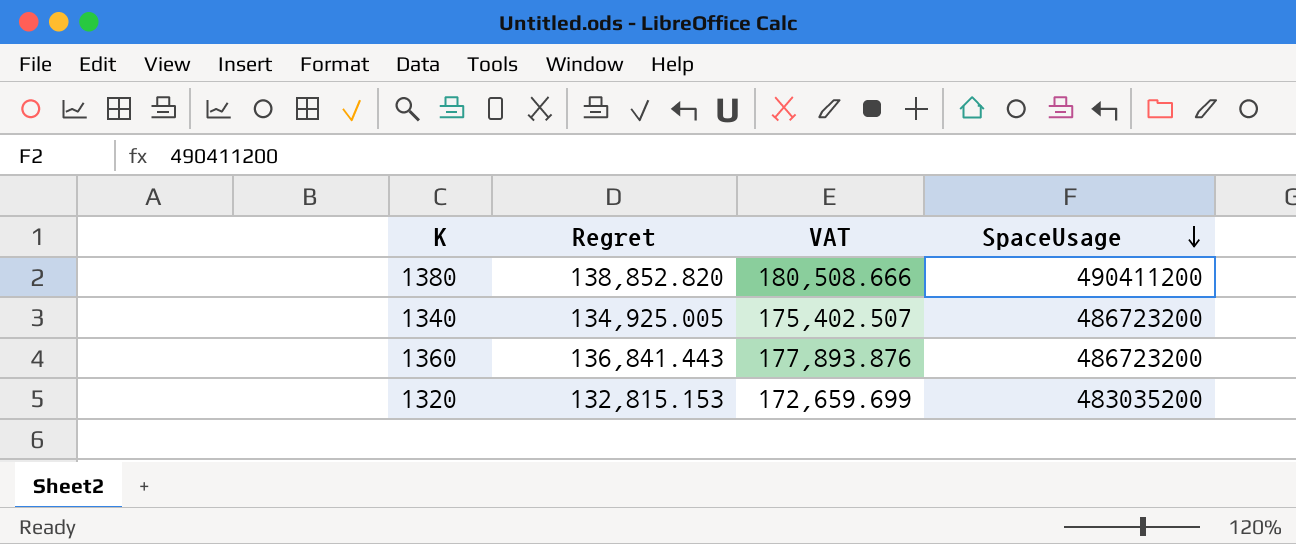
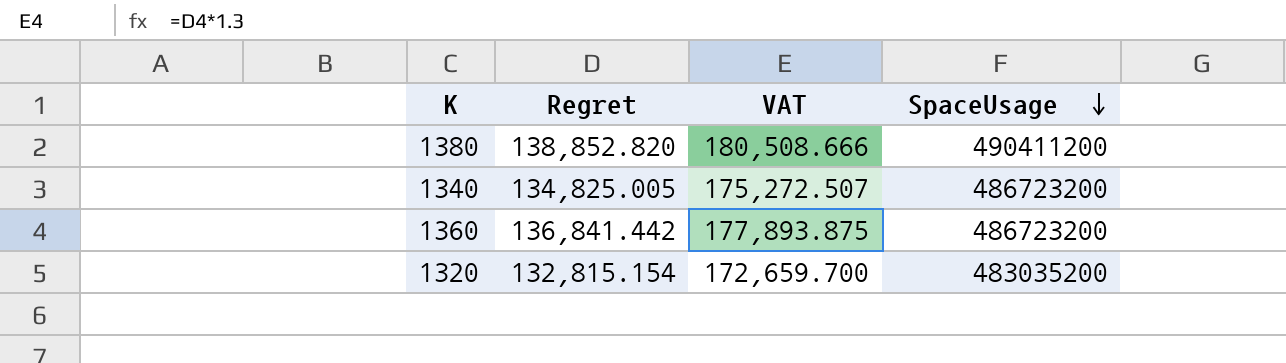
1340 | Regret: 134,925.005 -> 134,825.005
1340 | VAT: 175,402.507 -> 175,272.507
1360 | Regret: 136,841.443 -> 136,841.442
1360 | VAT: 177,893.876 -> 177,893.875
1320 | Regret: 132,815.153 -> 132,815.154
1320 | VAT: 172,659.699 -> 172,659.700

